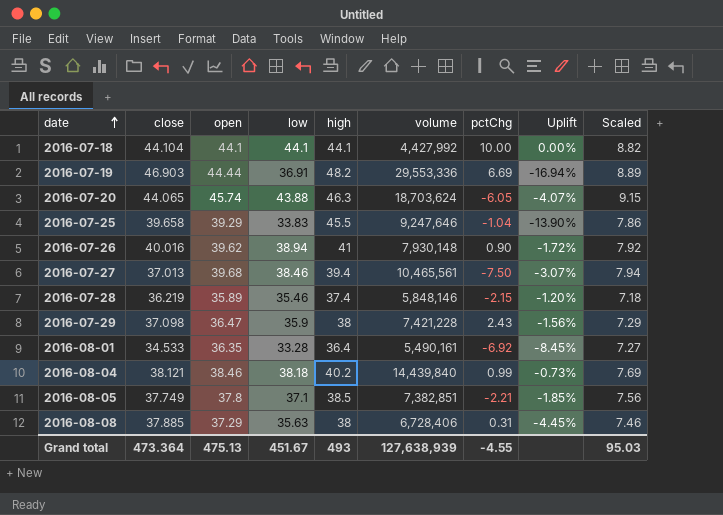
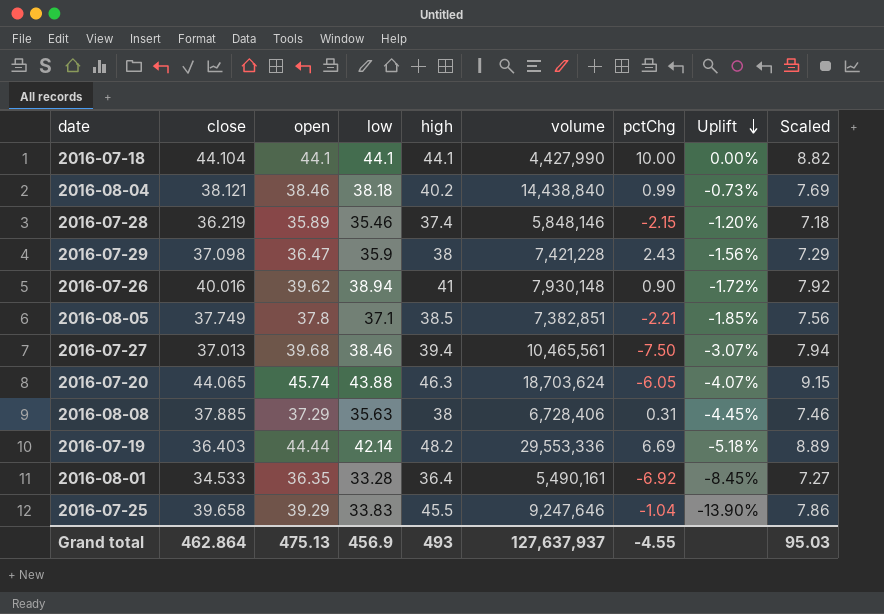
row order: date ascending -> Uplift descending
2016-07-18 | volume: 4,427,992 -> 4,427,990
2016-08-04 | volume: 14,439,840 -> 14,438,840
2016-07-19 | close: 46.903 -> 36.403
2016-07-19 | low: 36.91 -> 42.14
2016-07-19 | Uplift: -16.94% -> -5.18%
Grand total | close: 473.364 -> 462.864
Grand total | low: 451.67 -> 456.9
Grand total | volume: 127,638,939 -> 127,637,937

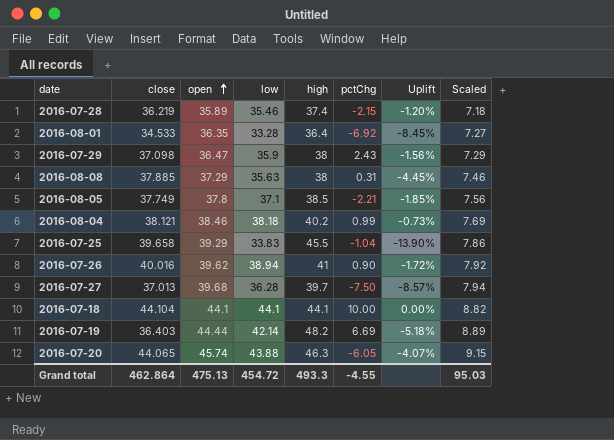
row order: Uplift descending -> open ascending
column volume | position: 6 -> none
2016-07-27 | low: 38.46 -> 36.28
2016-07-27 | high: 39.4 -> 39.7
2016-07-27 | Uplift: -3.07% -> -8.57%
Grand total | low: 456.9 -> 454.72
Grand total | high: 493 -> 493.3

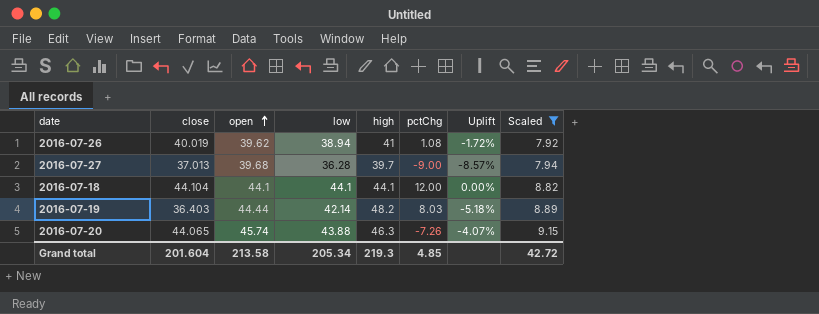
filter: none -> Scaled >= 7.92
2016-07-26 | close: 40.016 -> 40.019
2016-07-26 | pctChg: 0.90 -> 1.08
2016-07-27 | pctChg: -7.50 -> -9.00
2016-07-18 | pctChg: 10.00 -> 12.00
2016-07-19 | pctChg: 6.69 -> 8.03
2016-07-20 | pctChg: -6.05 -> -7.26
Grand total | close: 462.864 -> 201.604
Grand total | open: 475.13 -> 213.58
Grand total | low: 454.72 -> 205.34
Grand total | high: 493.3 -> 219.3
Grand total | pctChg: -4.55 -> 4.85
Grand total | Scaled: 95.03 -> 42.72

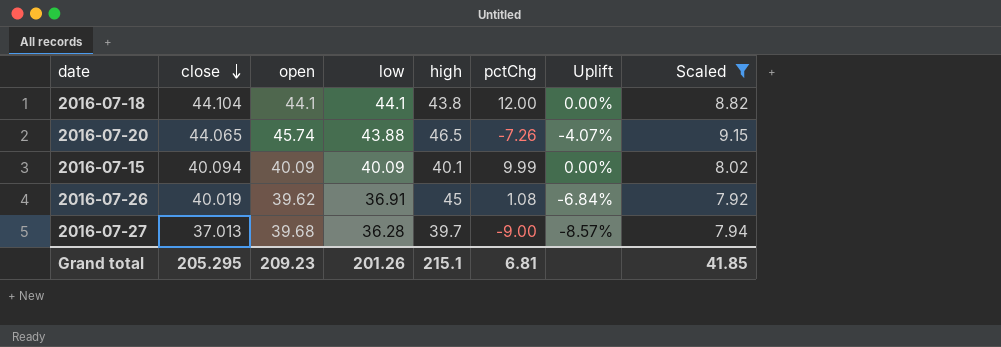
row order: open ascending -> close descending
row 2016-07-19: 36.403 | 44.44 | 42.14 | 48.2 | 8.03 | -5.18% | 8.89 -> none
2016-07-18 | high: 44.1 -> 43.8
2016-07-20 | high: 46.3 -> 46.5
row 2016-07-15: none -> 40.094 | 40.09 | 40.09 | 40.1 | 9.99 | 0.00% | 8.02
2016-07-26 | low: 38.94 -> 36.91
2016-07-26 | high: 41 -> 45
2016-07-26 | Uplift: -1.72% -> -6.84%
Grand total | close: 201.604 -> 205.295
Grand total | open: 213.58 -> 209.23
Grand total | low: 205.34 -> 201.26
Grand total | high: 219.3 -> 215.1
Grand total | pctChg: 4.85 -> 6.81
Grand total | Scaled: 42.72 -> 41.85

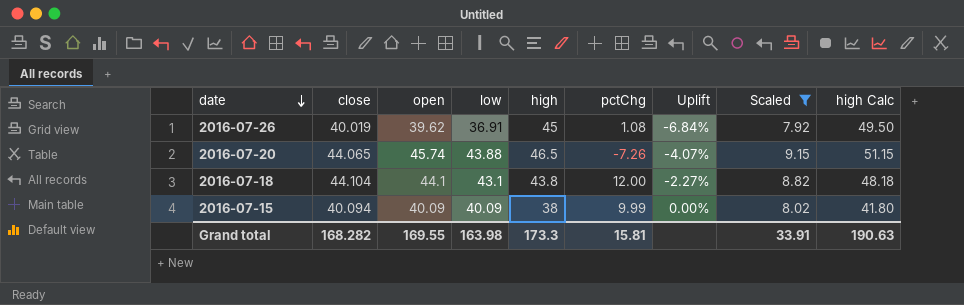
row order: close descending -> date descending
column high Calc | formula: none -> [high] * 1.1
row 2016-07-27: 37.013 | 39.68 | 36.28 | 39.7 | -9.00 | -8.57% | 7.94 -> none
2016-07-18 | low: 44.1 -> 43.1
2016-07-18 | Uplift: 0.00% -> -2.27%
2016-07-15 | high: 40.1 -> 38
Grand total | close: 205.295 -> 168.282
Grand total | open: 209.23 -> 169.55
Grand total | low: 201.26 -> 163.98
Grand total | high: 215.1 -> 173.3
Grand total | pctChg: 6.81 -> 15.81
Grand total | Scaled: 41.85 -> 33.91

